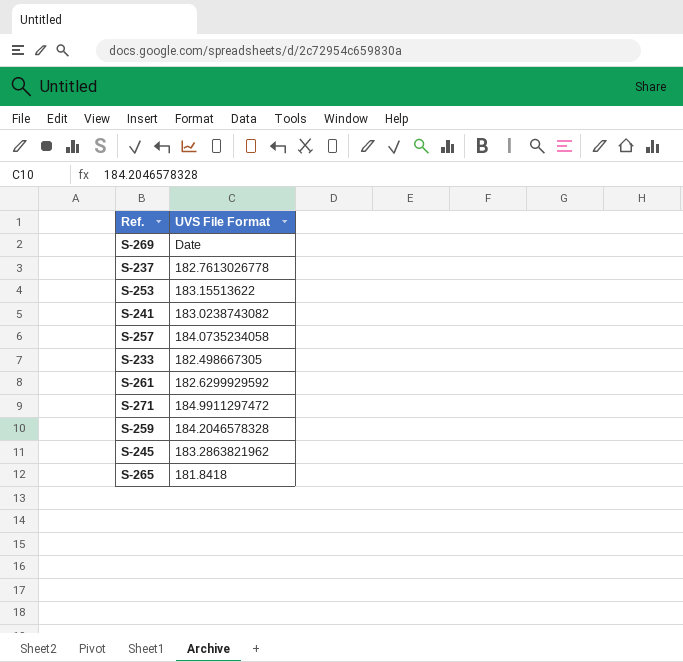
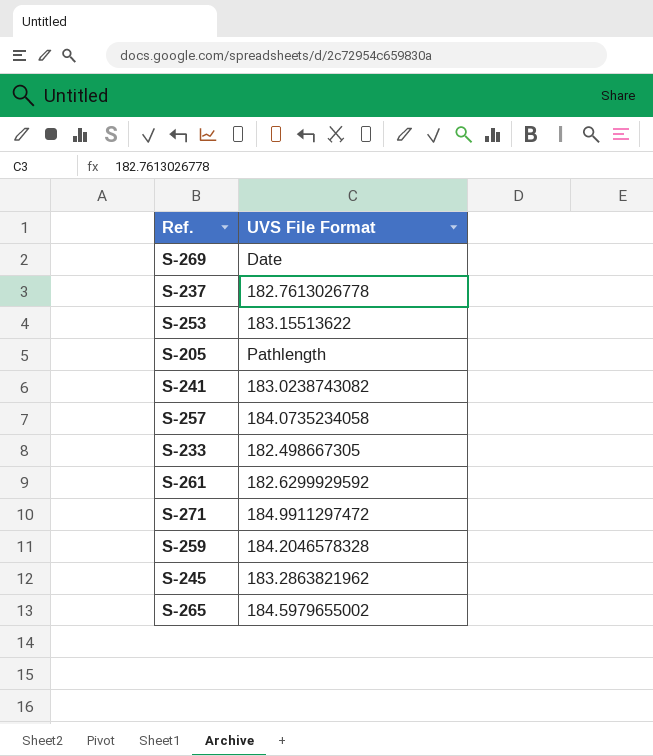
row S-205: none -> Pathlength
S-265 | UVS File Format: 181.8418 -> 184.5979655002

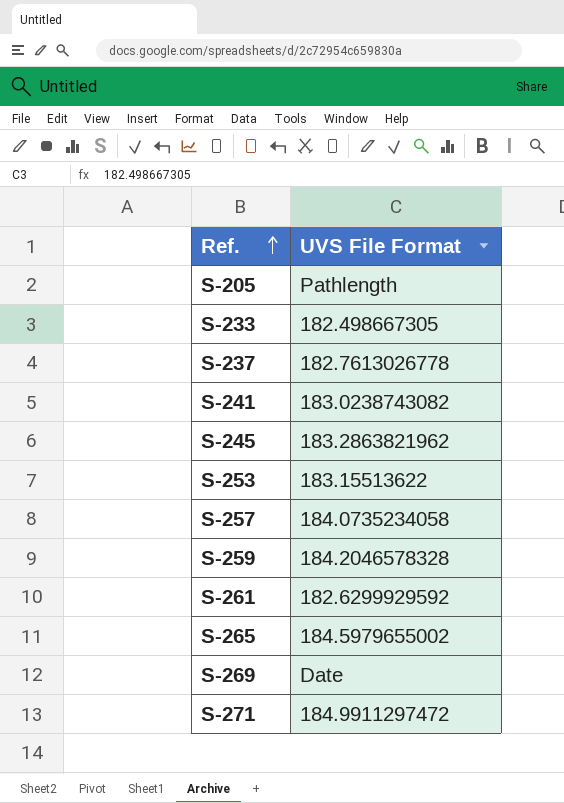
row order: none -> Ref. ascending

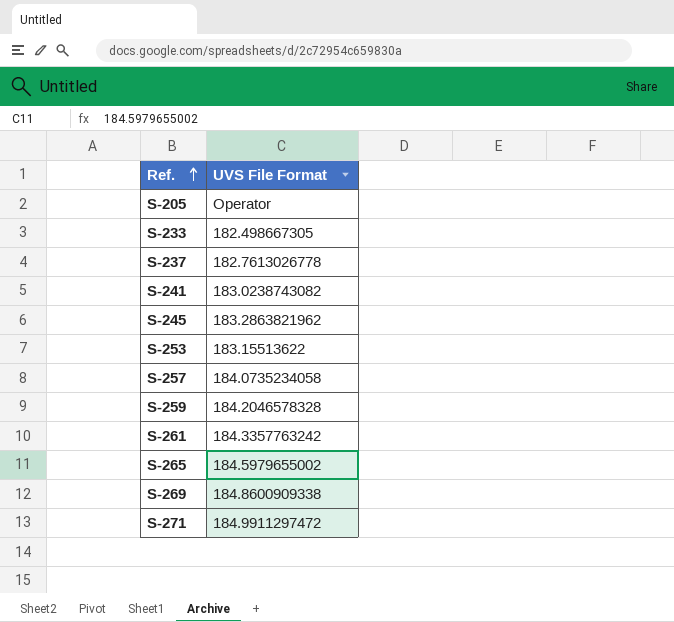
S-205 | UVS File Format: Pathlength -> Operator
S-261 | UVS File Format: 182.6299929592 -> 184.3357763242
S-269 | UVS File Format: Date -> 184.8600909338

